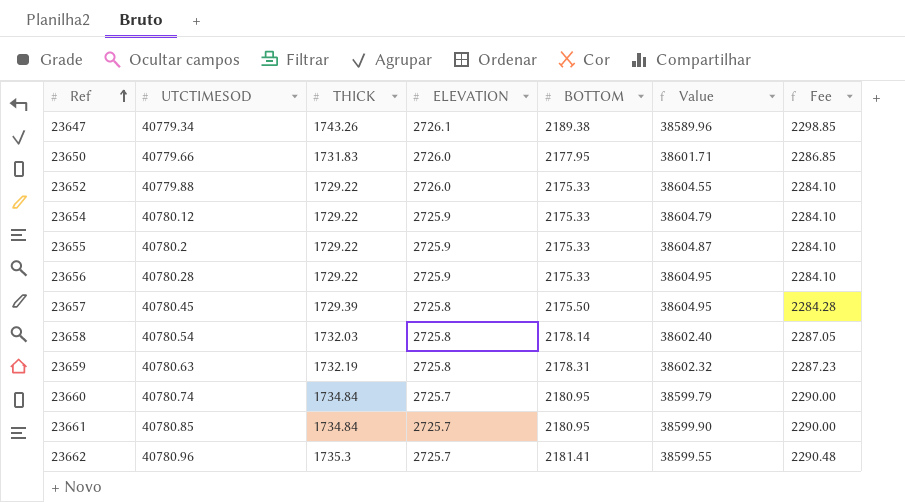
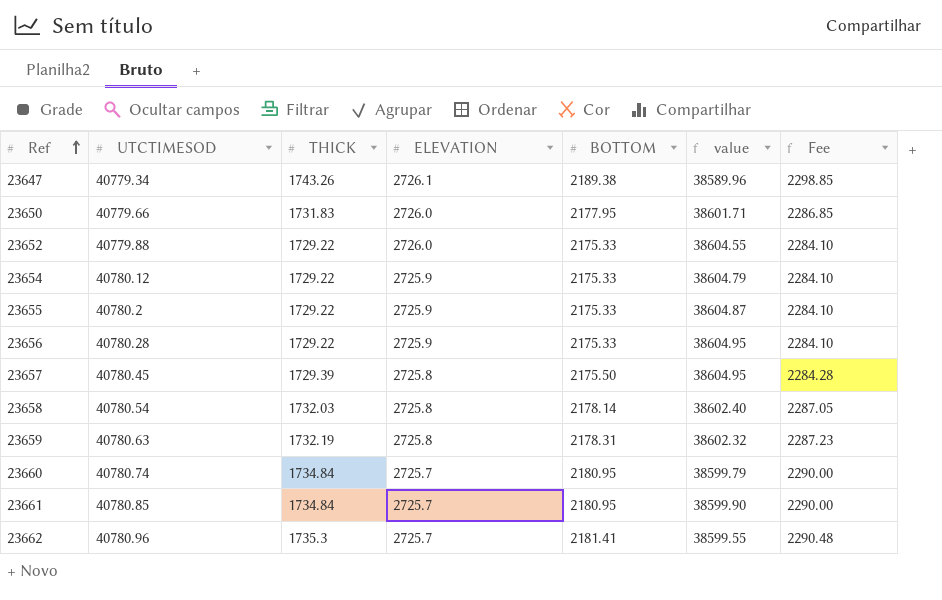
column name: Value -> value

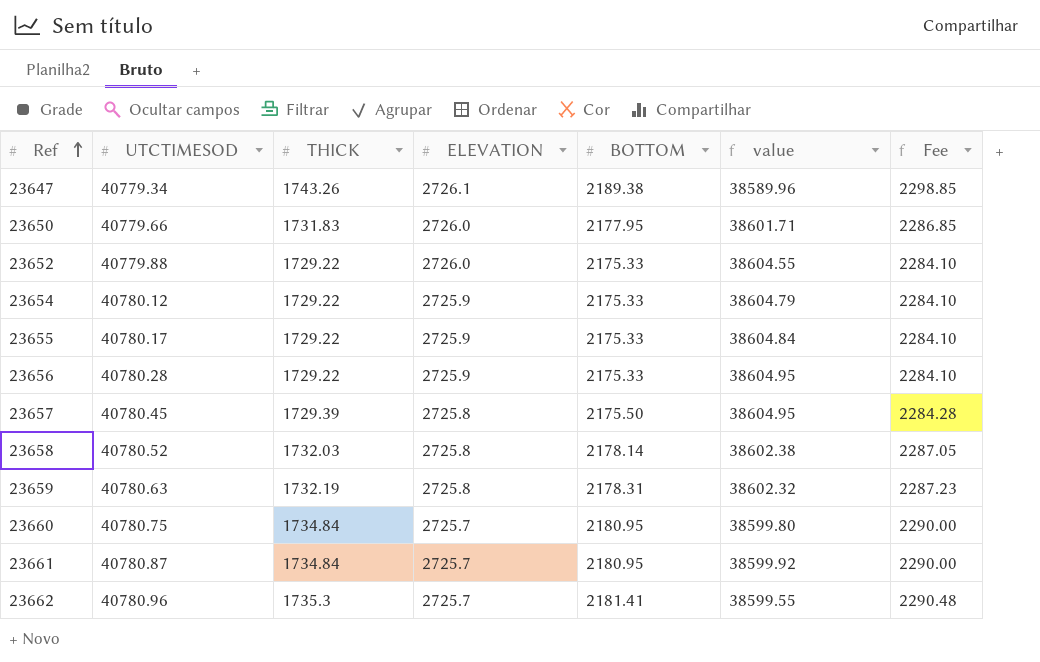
23655 | UTCTIMESOD: 40780.2 -> 40780.17
23655 | value: 38604.87 -> 38604.84
23658 | UTCTIMESOD: 40780.54 -> 40780.52
23658 | value: 38602.40 -> 38602.38
23660 | UTCTIMESOD: 40780.74 -> 40780.75
23660 | value: 38599.79 -> 38599.80
23661 | UTCTIMESOD: 40780.85 -> 40780.87
23661 | value: 38599.90 -> 38599.92

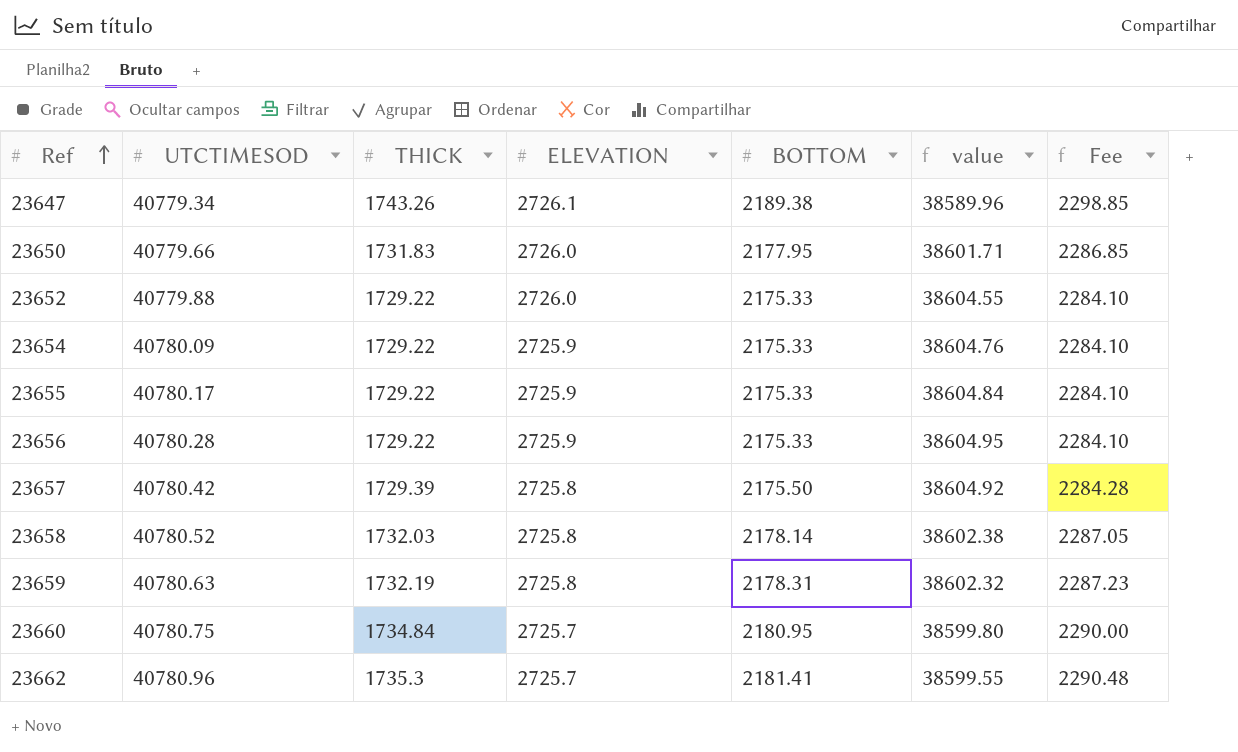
row 23661: 40780.87 | 1734.84 | 2725.7 | 2180.95 | 38599.92 | 2290.00 -> none
23654 | UTCTIMESOD: 40780.12 -> 40780.09
23654 | value: 38604.79 -> 38604.76
23657 | UTCTIMESOD: 40780.45 -> 40780.42
23657 | value: 38604.95 -> 38604.92

